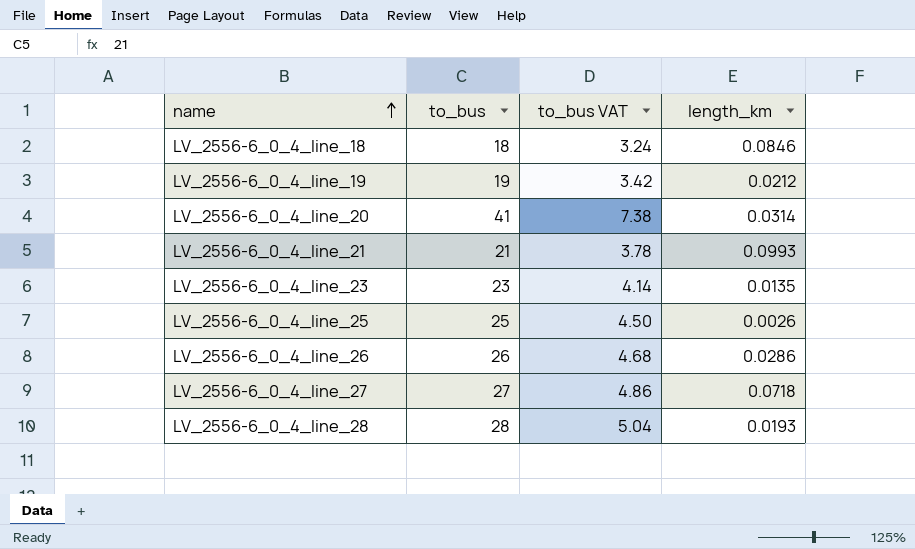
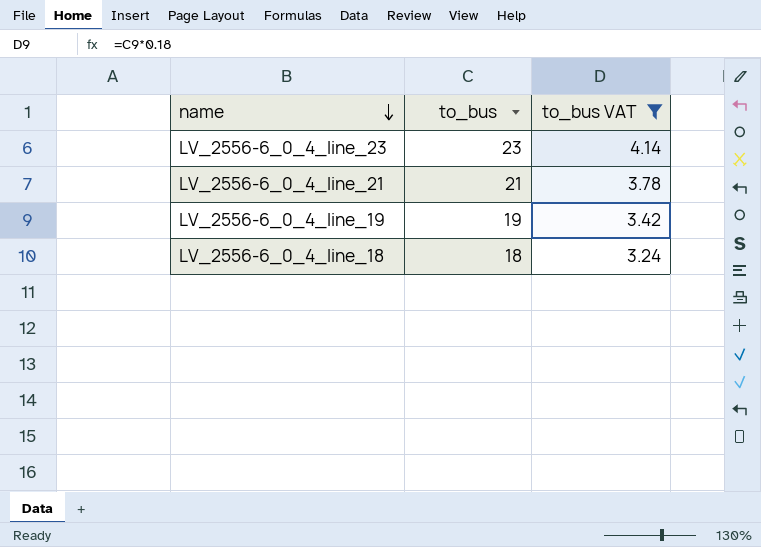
filter: none -> to_bus VAT <= 4.14
row order: name ascending -> name descending
column length_km | position: 4 -> none

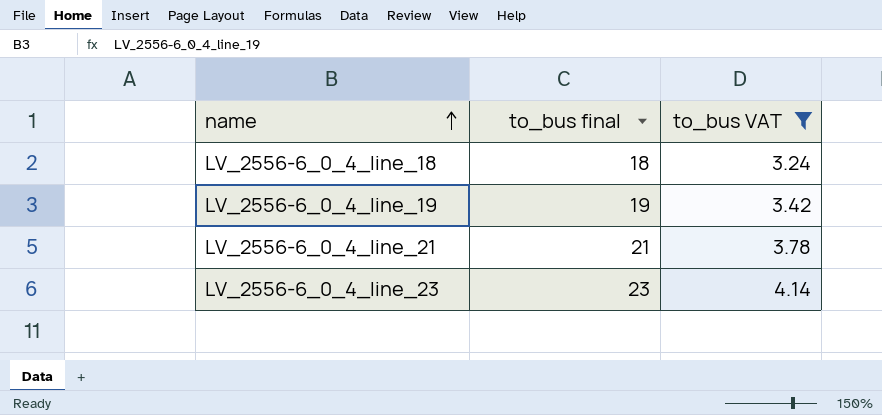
row order: name descending -> name ascending
column name: to_bus -> to_bus final

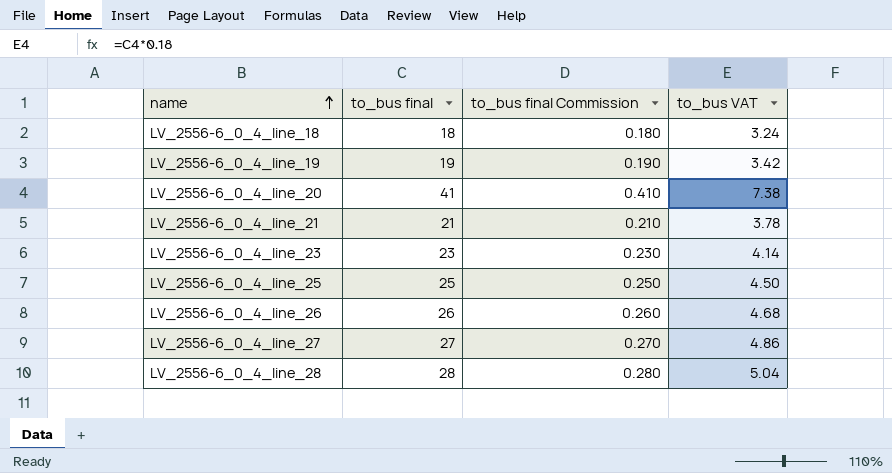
filter: to_bus VAT <= 4.14 -> none
column to_bus final Commission | formula: none -> [to_bus final] * 0.01

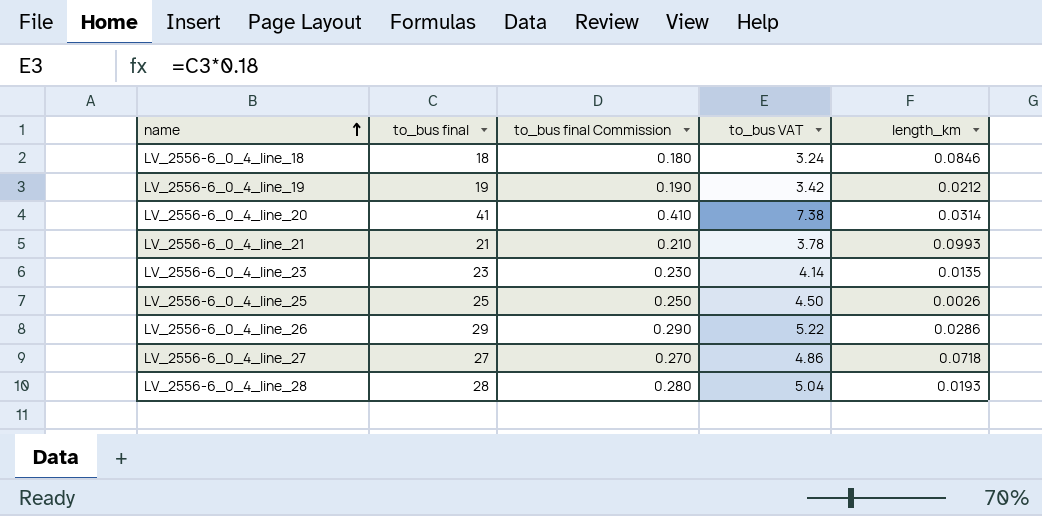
column length_km | position: none -> 5
LV_2556-6_0_4_line_26 | to_bus final: 26 -> 29
LV_2556-6_0_4_line_26 | to_bus final Commission: 0.260 -> 0.290
LV_2556-6_0_4_line_26 | to_bus VAT: 4.68 -> 5.22

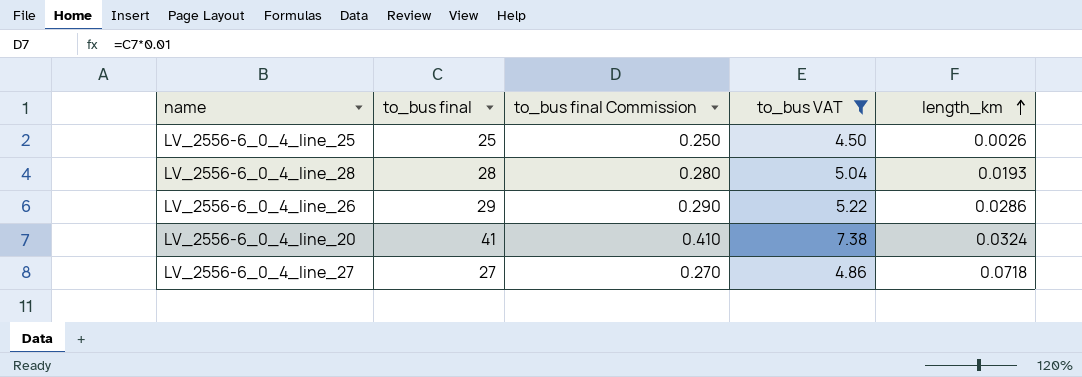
filter: none -> to_bus VAT >= 4.50
row order: name ascending -> length_km ascending
LV_2556-6_0_4_line_20 | length_km: 0.0314 -> 0.0324

